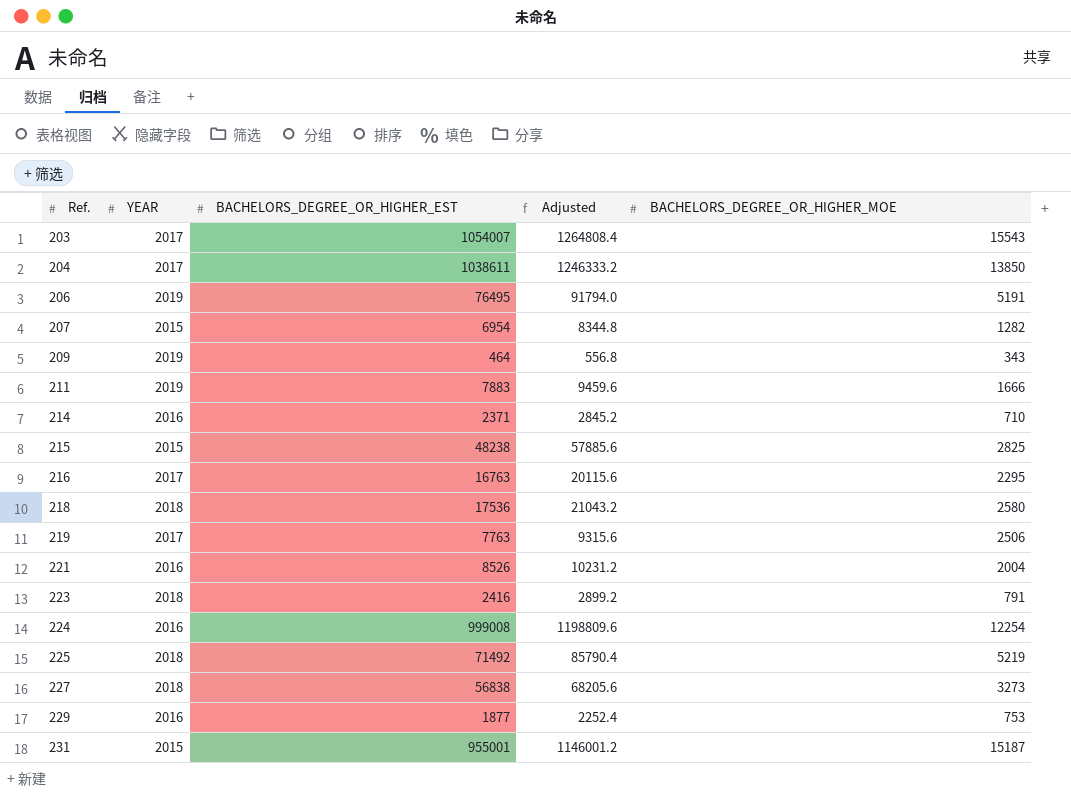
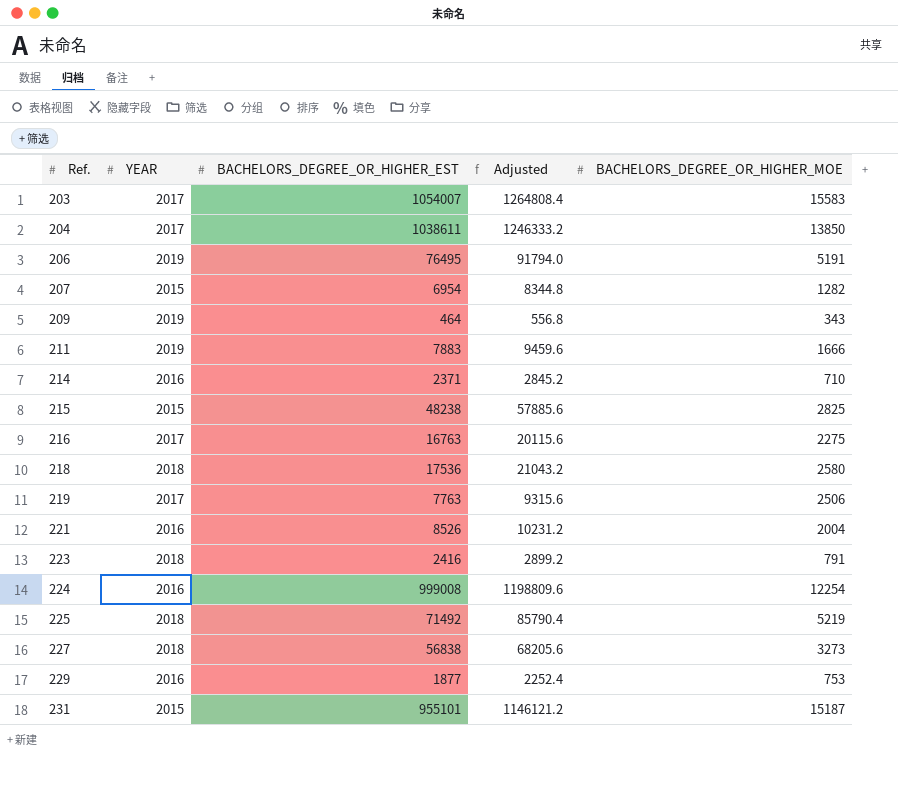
203 | BACHELORS_DEGREE_OR_HIGHER_MOE: 15543 -> 15583
216 | BACHELORS_DEGREE_OR_HIGHER_MOE: 2295 -> 2275
231 | BACHELORS_DEGREE_OR_HIGHER_EST: 955001 -> 955101
231 | Adjusted: 1146001.2 -> 1146121.2

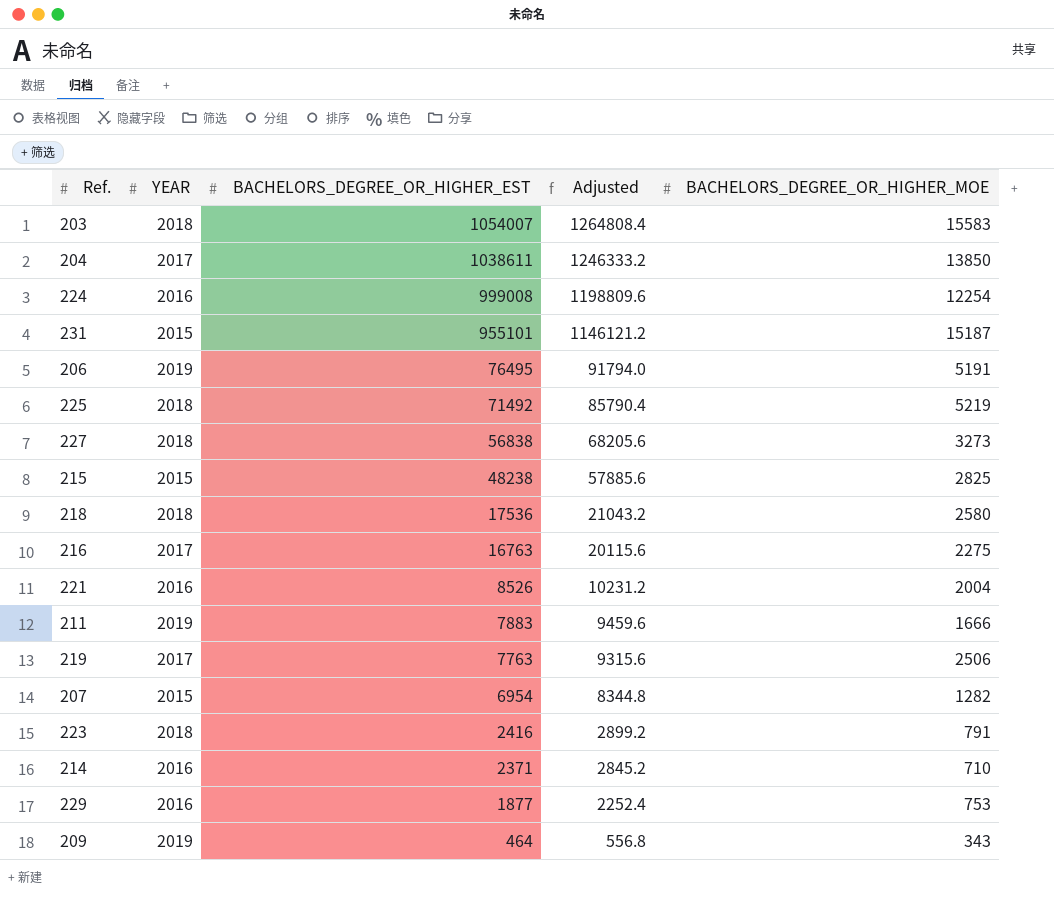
row order: Ref. ascending -> BACHELORS_DEGREE_OR_HIGHER_EST descending
203 | YEAR: 2017 -> 2018

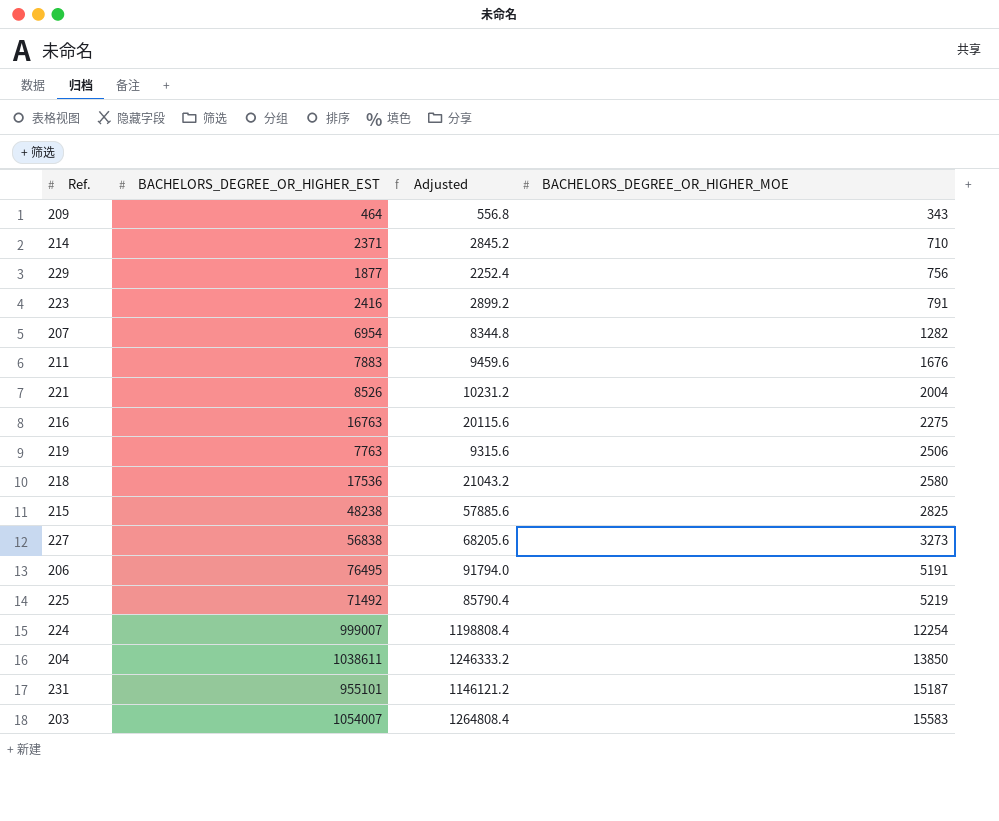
row order: BACHELORS_DEGREE_OR_HIGHER_EST descending -> BACHELORS_DEGREE_OR_HIGHER_MOE ascending
column YEAR | position: 2 -> none
229 | BACHELORS_DEGREE_OR_HIGHER_MOE: 753 -> 756
211 | BACHELORS_DEGREE_OR_HIGHER_MOE: 1666 -> 1676
224 | BACHELORS_DEGREE_OR_HIGHER_EST: 999008 -> 999007
224 | Adjusted: 1198809.6 -> 1198808.4

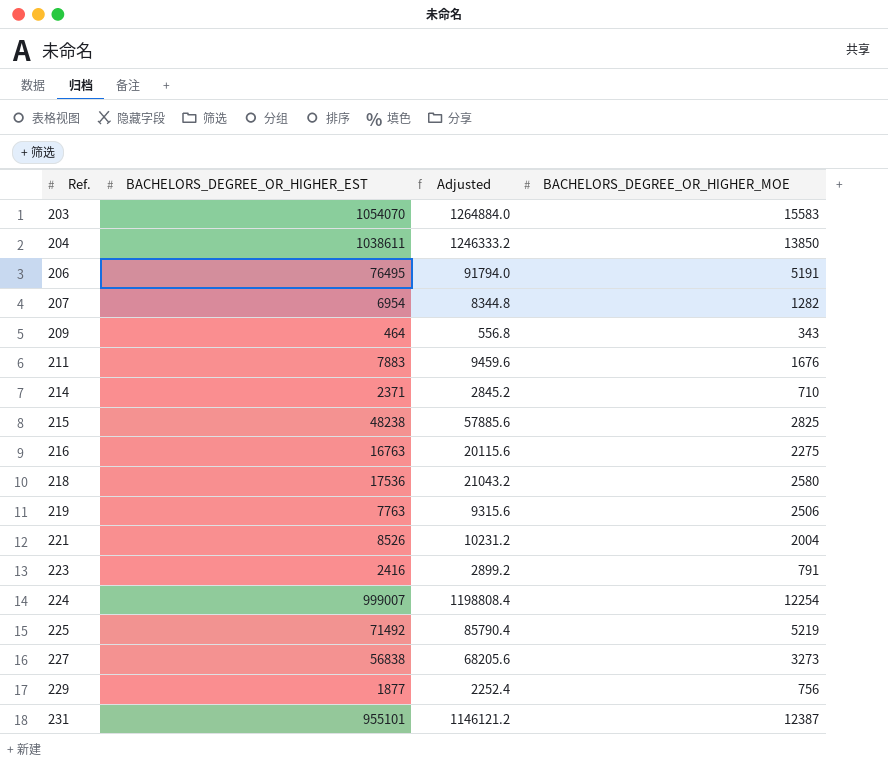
row order: BACHELORS_DEGREE_OR_HIGHER_MOE ascending -> Ref. ascending
203 | BACHELORS_DEGREE_OR_HIGHER_EST: 1054007 -> 1054070
203 | Adjusted: 1264808.4 -> 1264884.0
231 | BACHELORS_DEGREE_OR_HIGHER_MOE: 15187 -> 12387

